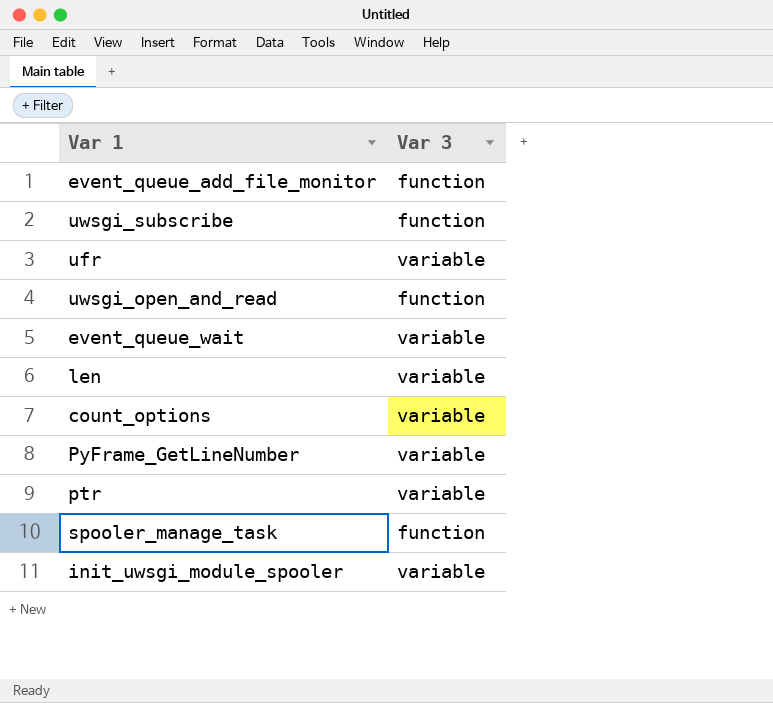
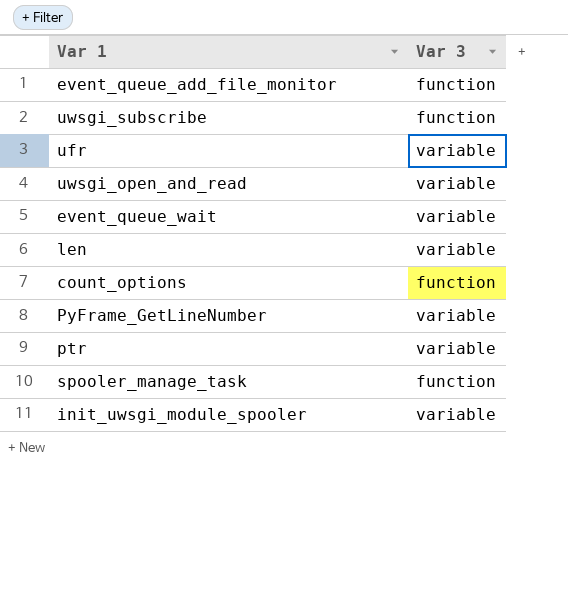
uwsgi_open_and_read | Var 3: function -> variable
count_options | Var 3: variable -> function

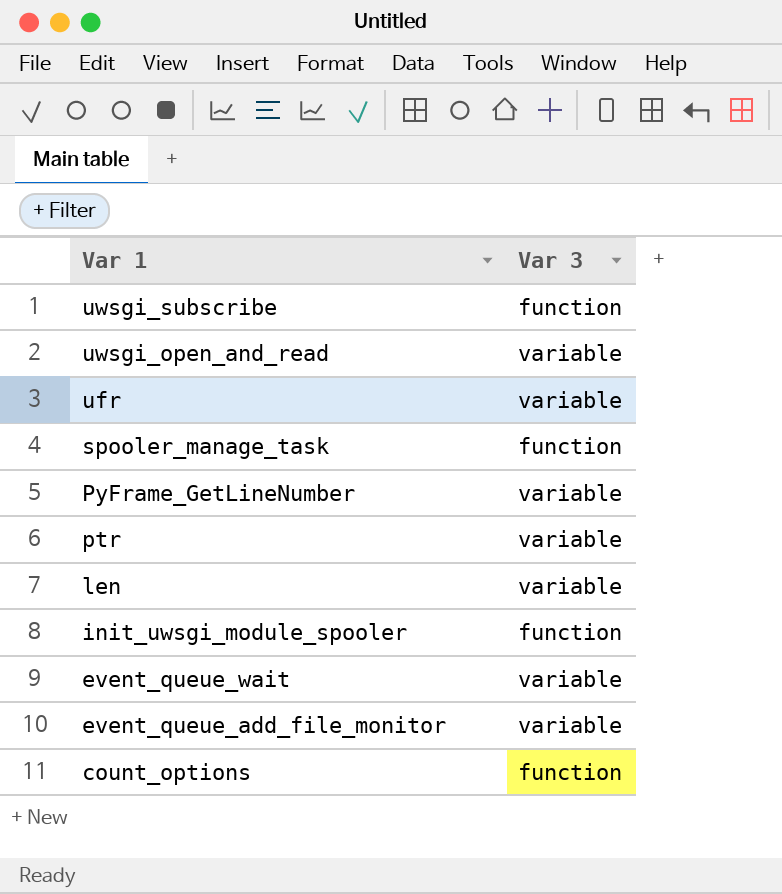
row order: none -> Var 1 descending
init_uwsgi_module_spooler | Var 3: variable -> function
event_queue_add_file_monitor | Var 3: function -> variable

